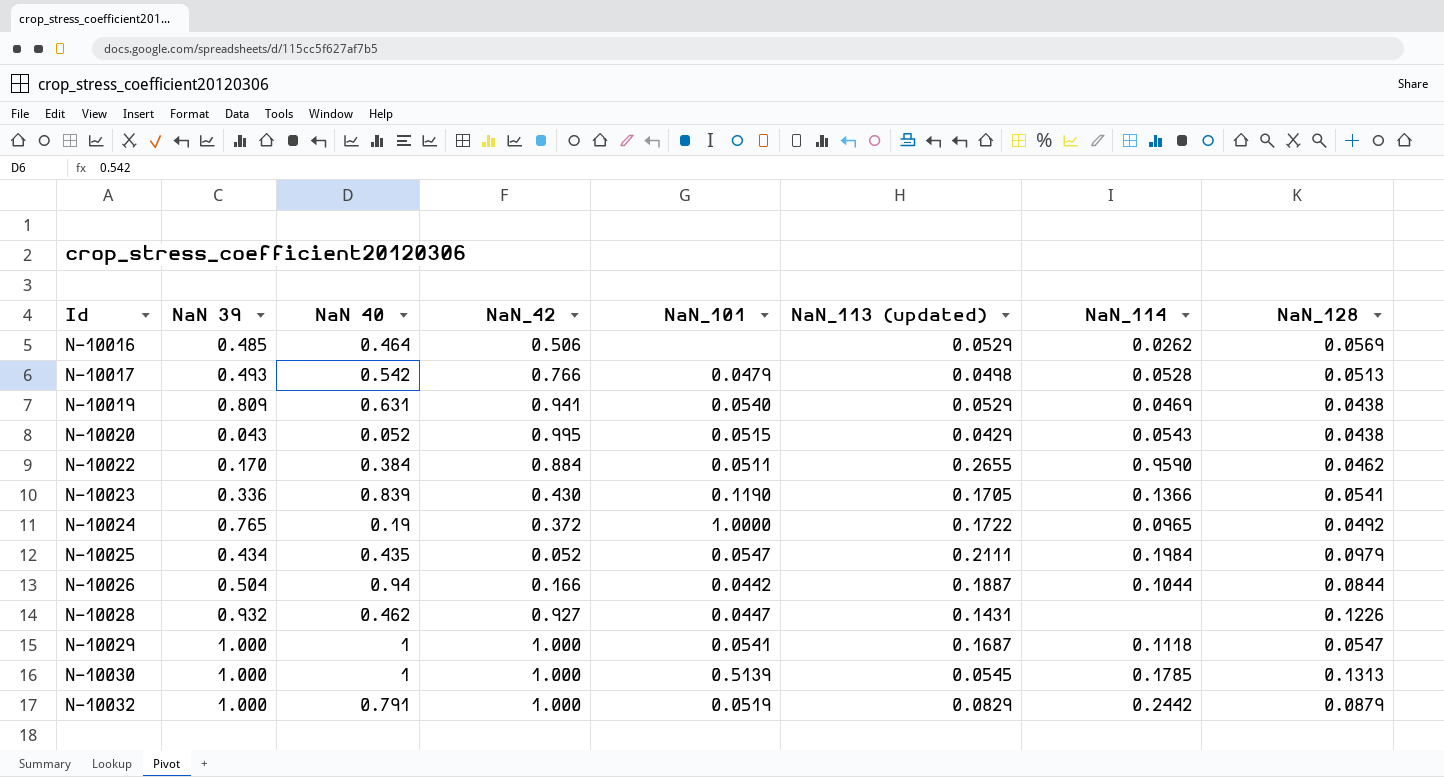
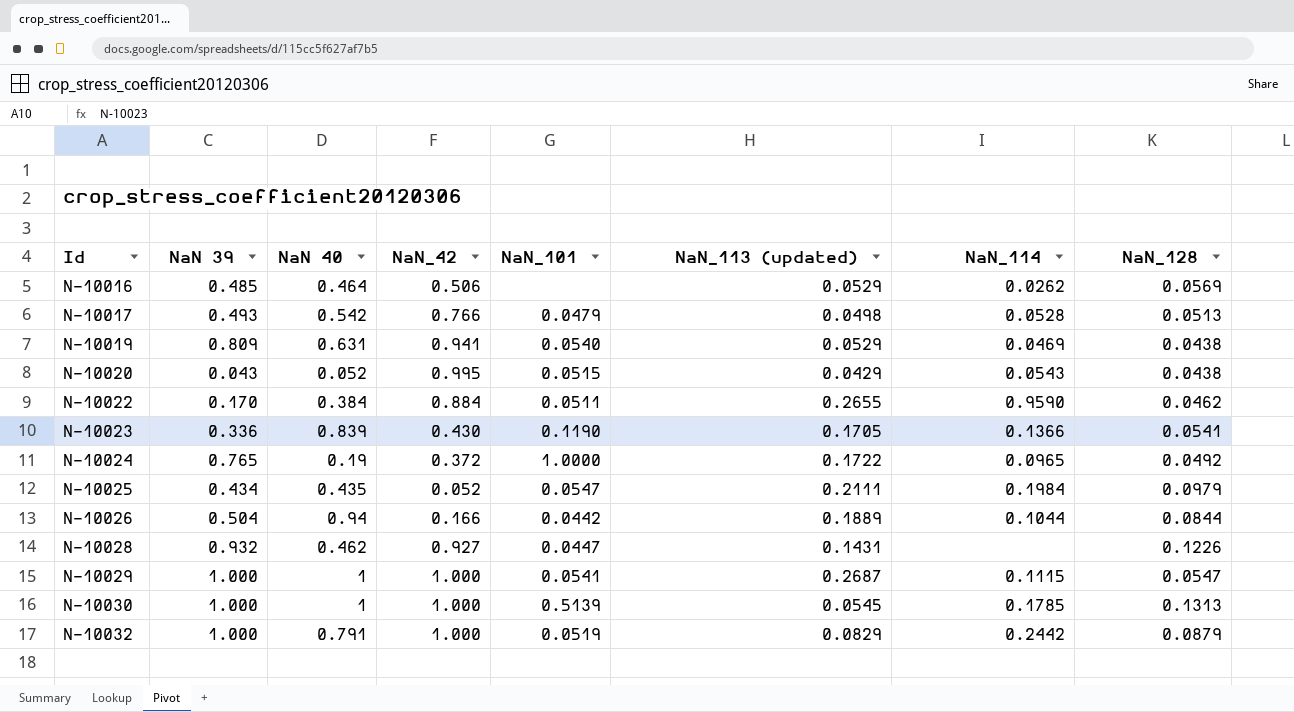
N-10026 | NaN_113 (updated): 0.1887 -> 0.1889
N-10029 | NaN_113 (updated): 0.1687 -> 0.2687
N-10029 | NaN_114: 0.1118 -> 0.1115

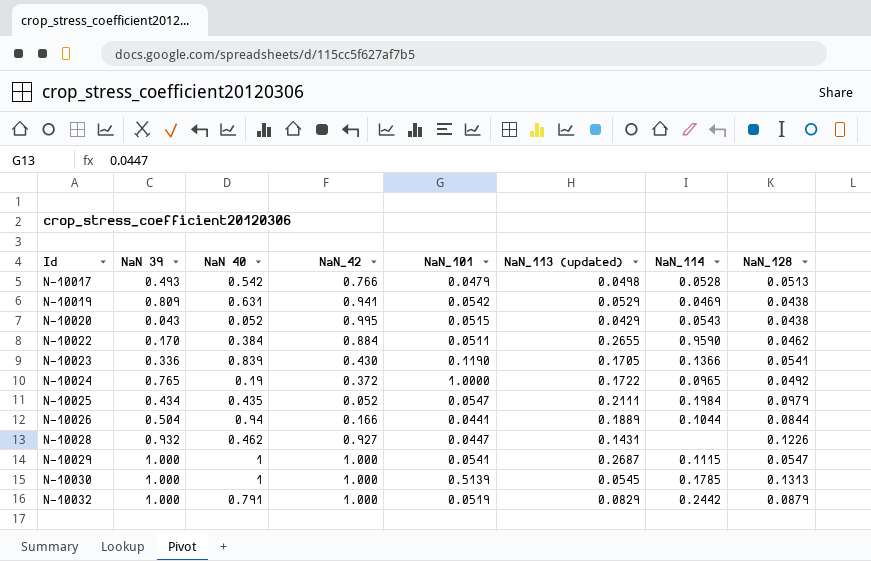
row N-10016: 0.485 | 0.464 | 0.506 | none | 0.0529 | 0.0262 | 0.0569 -> none
N-10019 | NaN_101: 0.0540 -> 0.0542
N-10026 | NaN_101: 0.0442 -> 0.0441

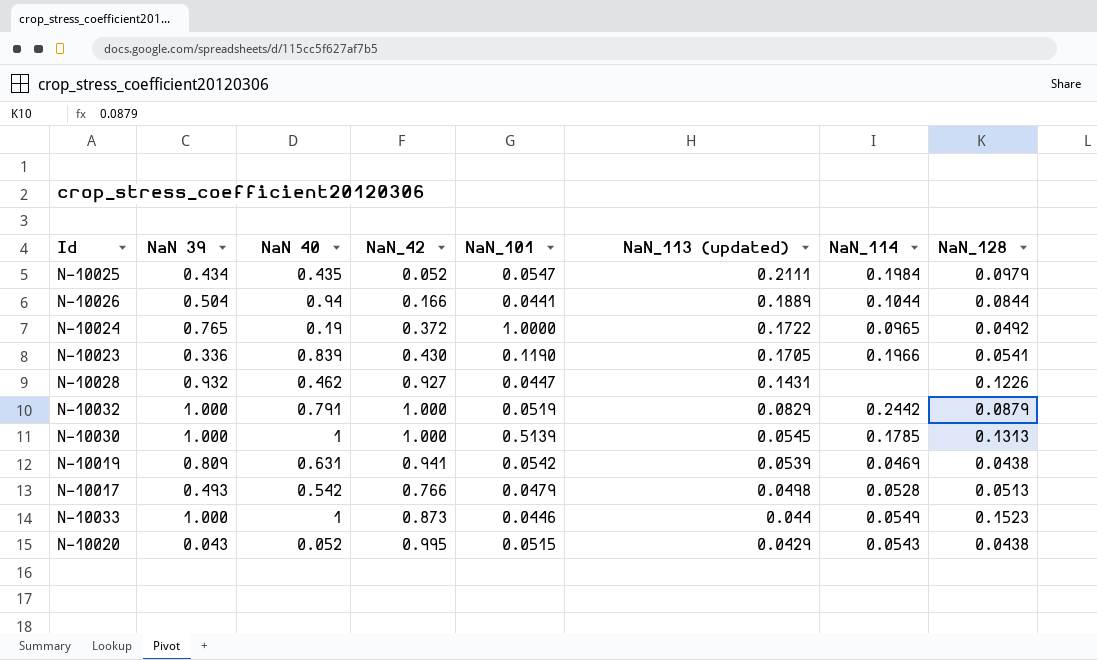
row order: Id ascending -> NaN_113 (updated) descending
row N-10022: 0.170 | 0.384 | 0.884 | 0.0511 | 0.2655 | 0.9590 | 0.0462 -> none
row N-10029: 1.000 | 1 | 1.000 | 0.0541 | 0.2687 | 0.1115 | 0.0547 -> none
N-10023 | NaN_114: 0.1366 -> 0.1966
N-10019 | NaN_113 (updated): 0.0529 -> 0.0539
row N-10033: none -> 1.000 | 1 | 0.873 | 0.0446 | 0.044 | 0.0549 | 0.1523

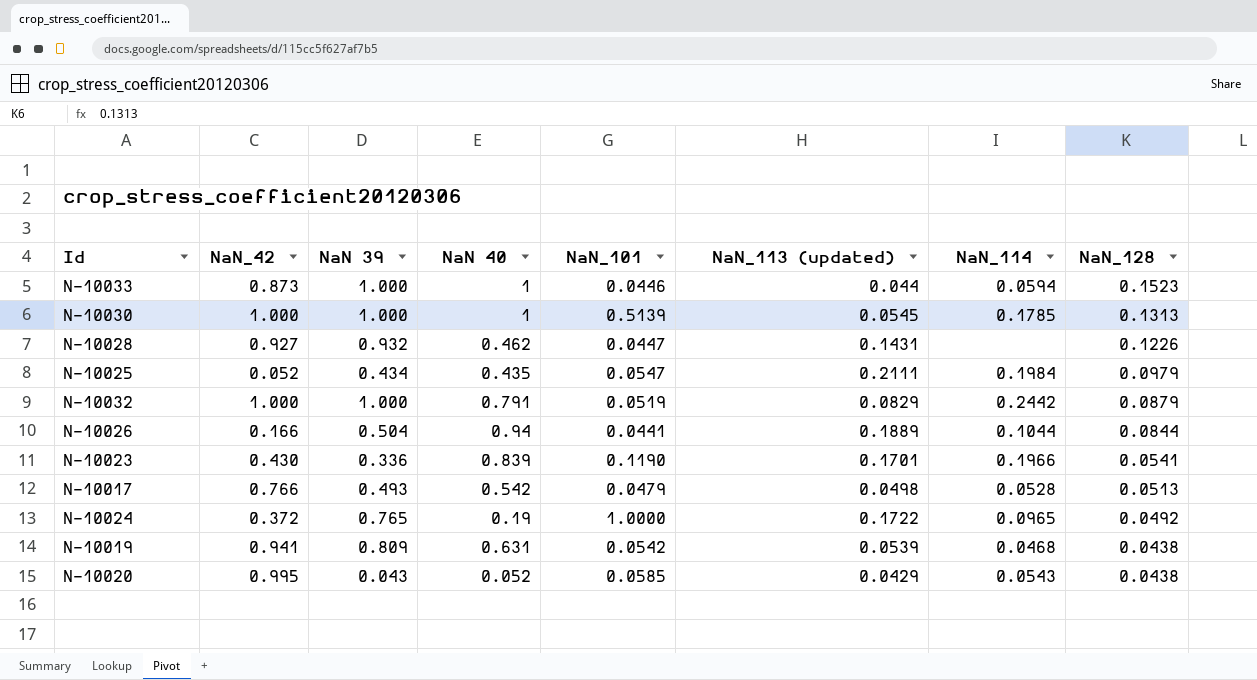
row order: NaN_113 (updated) descending -> NaN_128 descending
column NaN_42 | position: 4 -> 2
N-10033 | NaN_114: 0.0549 -> 0.0594
N-10023 | NaN_113 (updated): 0.1705 -> 0.1701
N-10019 | NaN_114: 0.0469 -> 0.0468
N-10020 | NaN_101: 0.0515 -> 0.0585

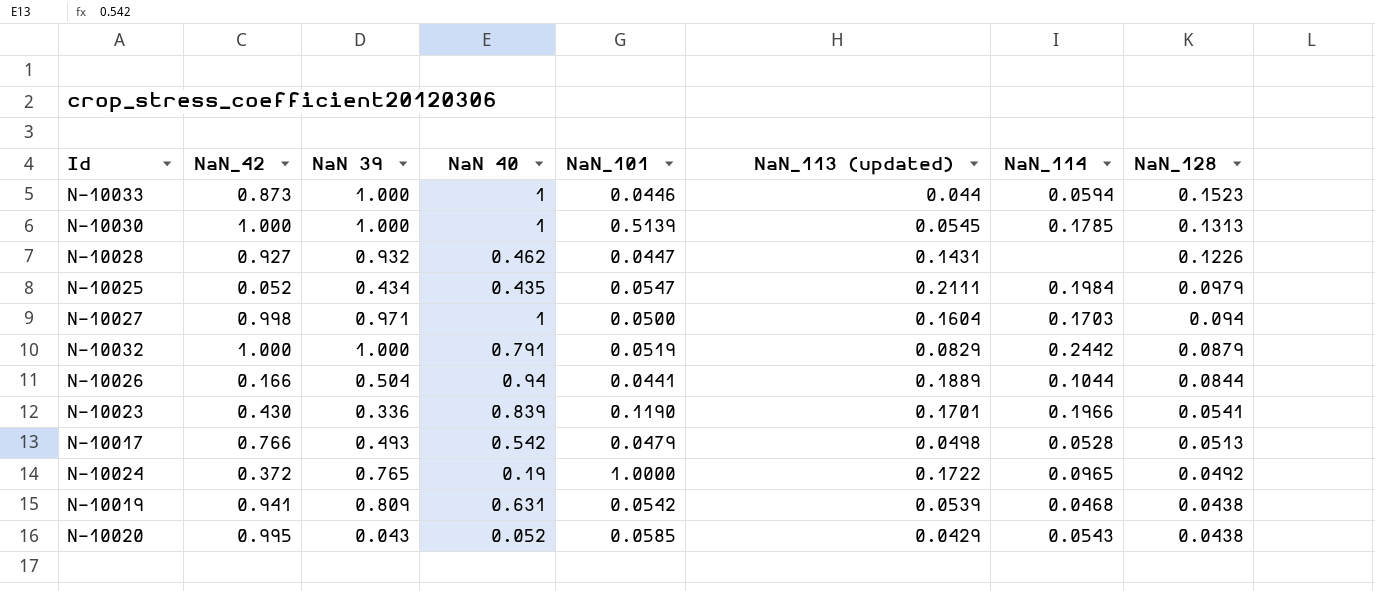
row N-10027: none -> 0.998 | 0.971 | 1 | 0.0500 | 0.1604 | 0.1703 | 0.094

